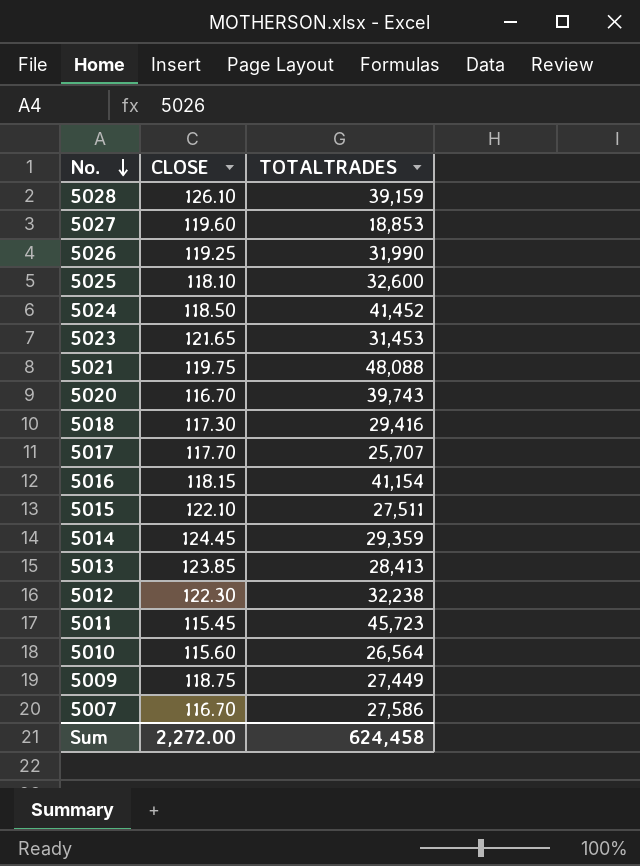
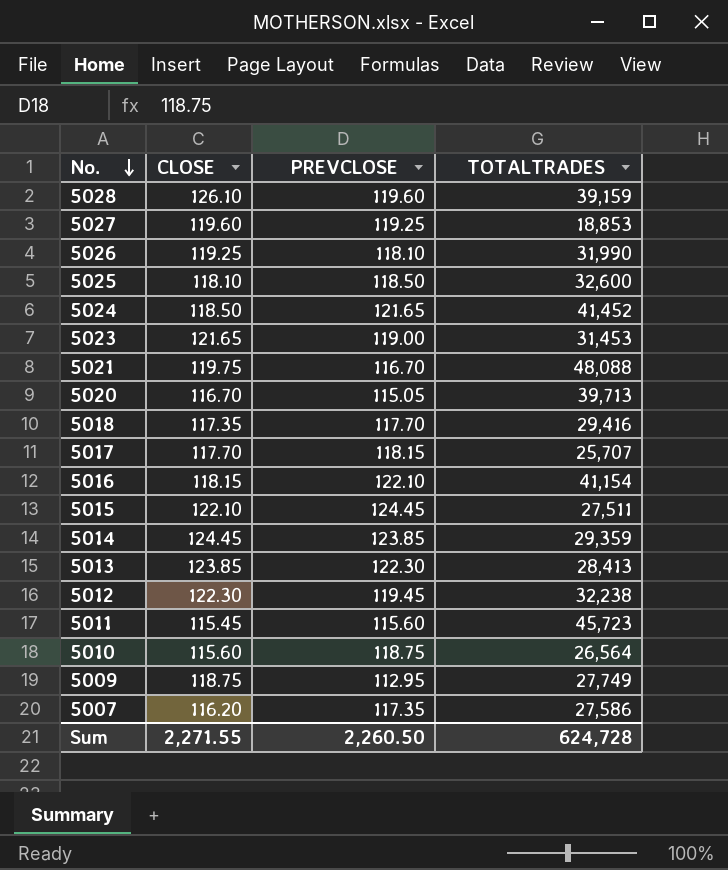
column PREVCLOSE | position: none -> 3
5020 | TOTALTRADES: 39,743 -> 39,713
5018 | CLOSE: 117.30 -> 117.35
5009 | TOTALTRADES: 27,449 -> 27,749
5007 | CLOSE: 116.70 -> 116.20
Sum | CLOSE: 2,272.00 -> 2,271.55
Sum | TOTALTRADES: 624,458 -> 624,728

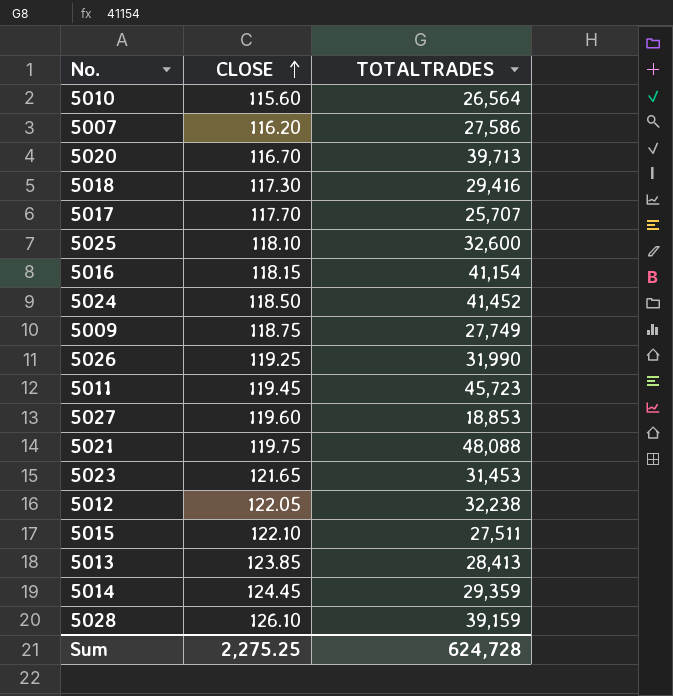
row order: No. descending -> CLOSE ascending
column PREVCLOSE | position: 3 -> none
5018 | CLOSE: 117.35 -> 117.30
5011 | CLOSE: 115.45 -> 119.45
5012 | CLOSE: 122.30 -> 122.05
Sum | CLOSE: 2,271.55 -> 2,275.25

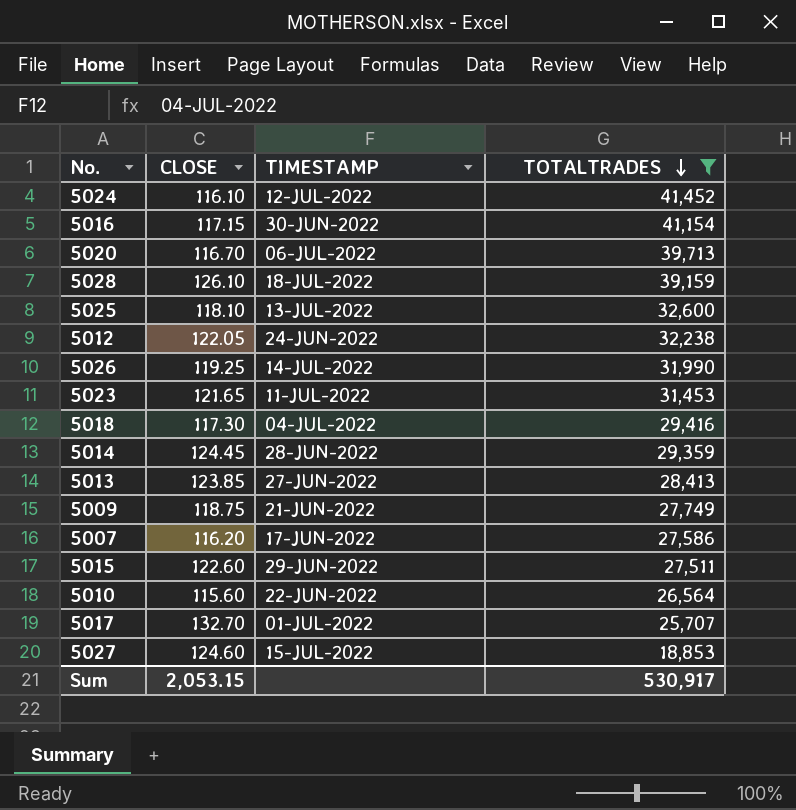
filter: none -> TOTALTRADES <= 41,452
row order: CLOSE ascending -> TOTALTRADES descending
column TIMESTAMP | position: none -> 3
5024 | CLOSE: 118.50 -> 116.10
5016 | CLOSE: 118.15 -> 117.15
5015 | CLOSE: 122.10 -> 122.60
5017 | CLOSE: 117.70 -> 132.70
5027 | CLOSE: 119.60 -> 124.60
Sum | CLOSE: 2,275.25 -> 2,053.15
Sum | TOTALTRADES: 624,728 -> 530,917

